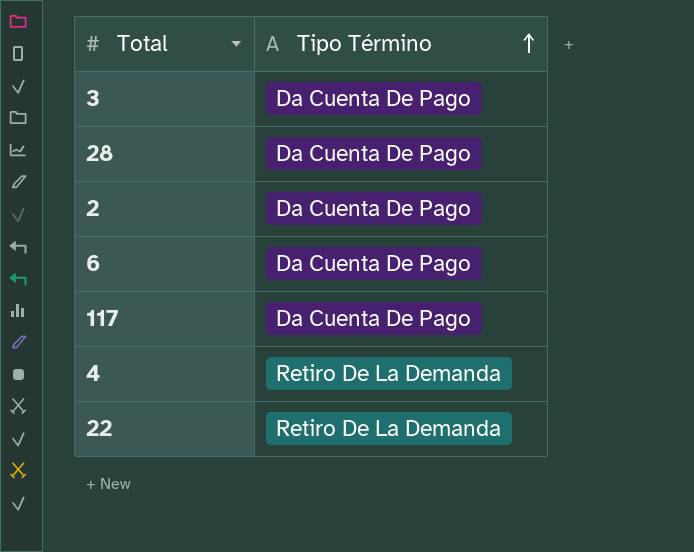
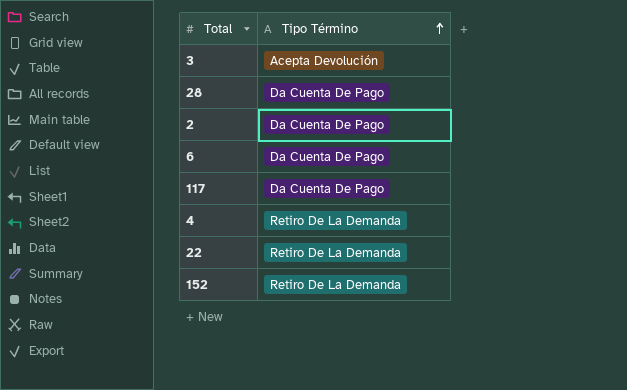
3 | Tipo Término: Da Cuenta De Pago -> Acepta Devolución
row 152: none -> Retiro De La Demanda

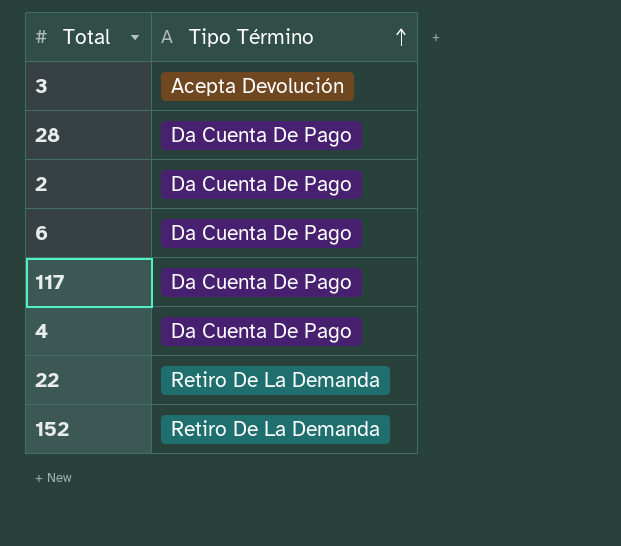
4 | Tipo Término: Retiro De La Demanda -> Da Cuenta De Pago

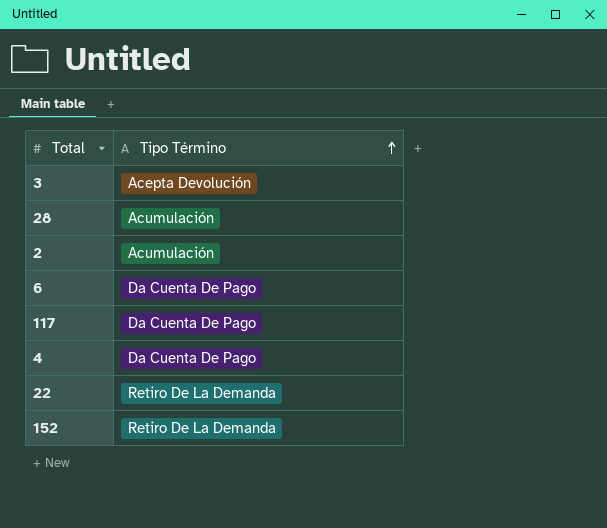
28 | Tipo Término: Da Cuenta De Pago -> Acumulación
2 | Tipo Término: Da Cuenta De Pago -> Acumulación

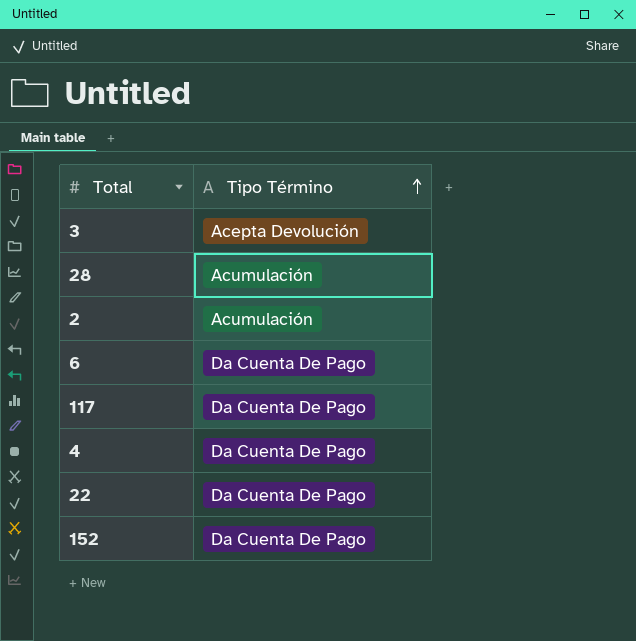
22 | Tipo Término: Retiro De La Demanda -> Da Cuenta De Pago
152 | Tipo Término: Retiro De La Demanda -> Da Cuenta De Pago

